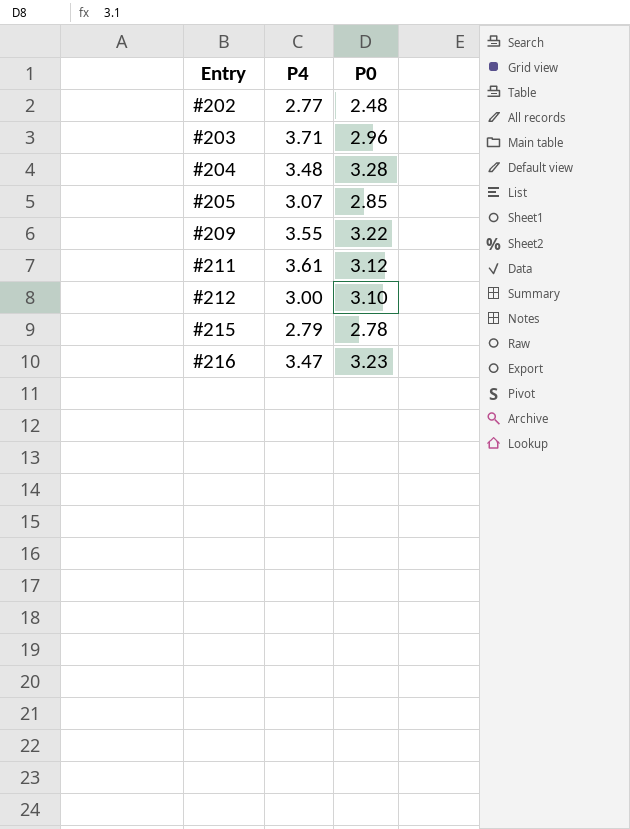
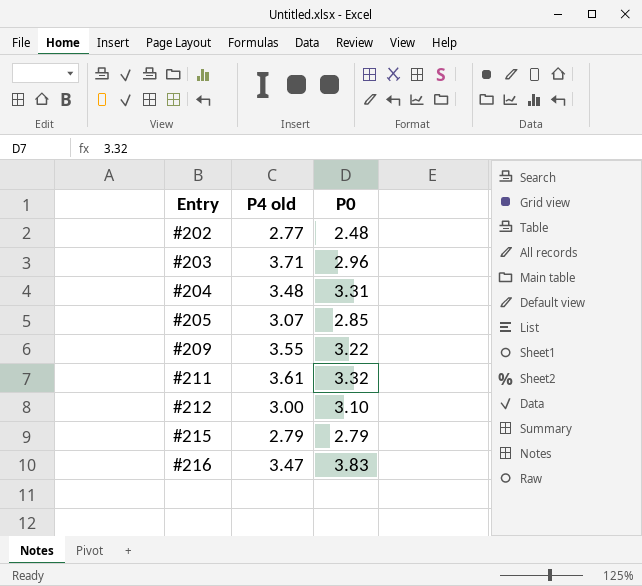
column name: P4 -> P4 old
#204 | P0: 3.28 -> 3.31
#211 | P0: 3.12 -> 3.32
#215 | P0: 2.78 -> 2.79
#216 | P0: 3.23 -> 3.83

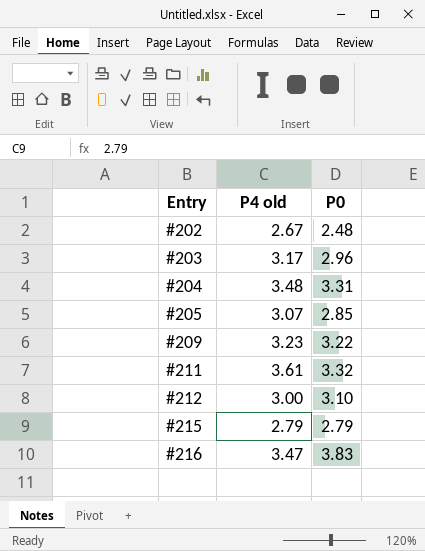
#202 | P4 old: 2.77 -> 2.67
#203 | P4 old: 3.71 -> 3.17
#209 | P4 old: 3.55 -> 3.23

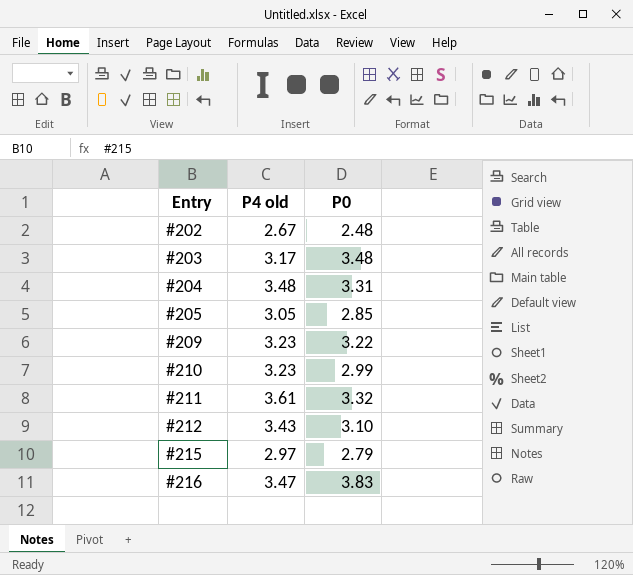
#203 | P0: 2.96 -> 3.48
#205 | P4 old: 3.07 -> 3.05
row #210: none -> 3.23 | 2.99
#212 | P4 old: 3.00 -> 3.43
#215 | P4 old: 2.79 -> 2.97

